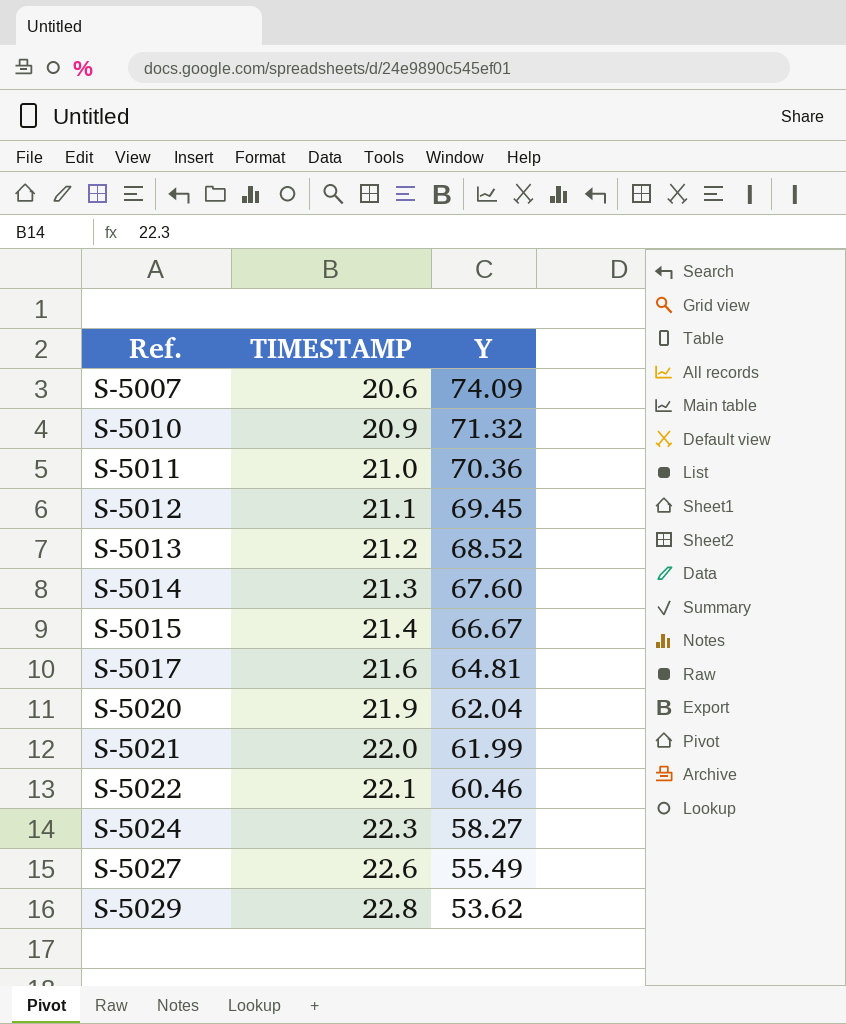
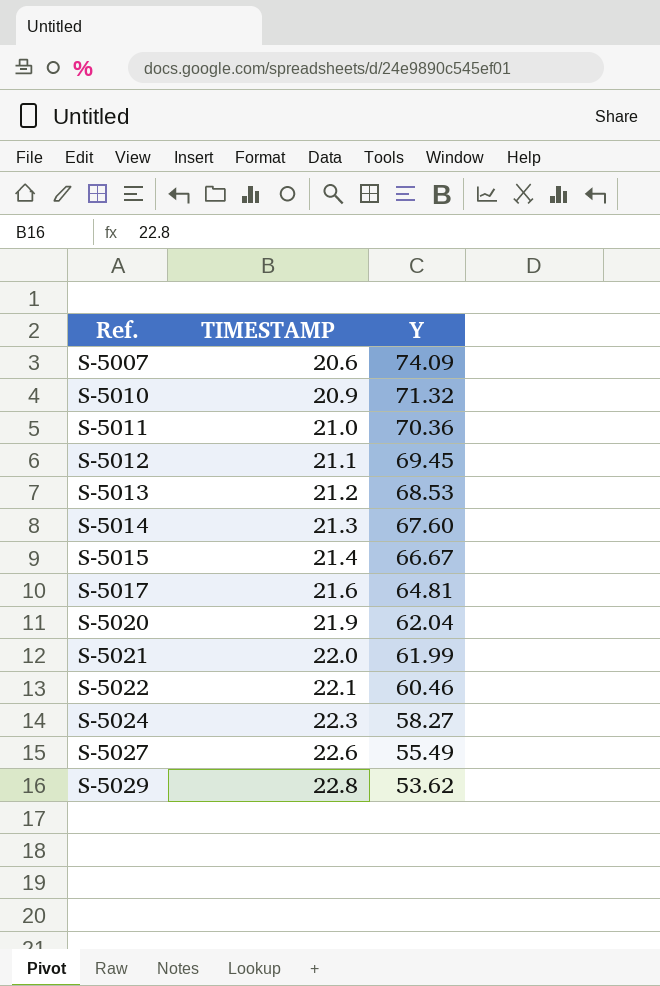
S-5013 | Y: 68.52 -> 68.53

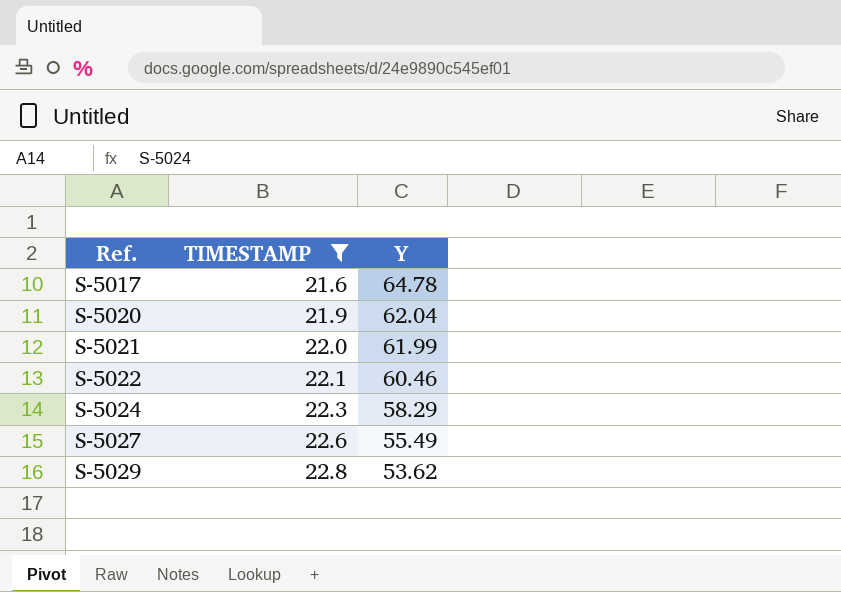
filter: none -> TIMESTAMP >= 21.6
S-5017 | Y: 64.81 -> 64.78
S-5024 | Y: 58.27 -> 58.29

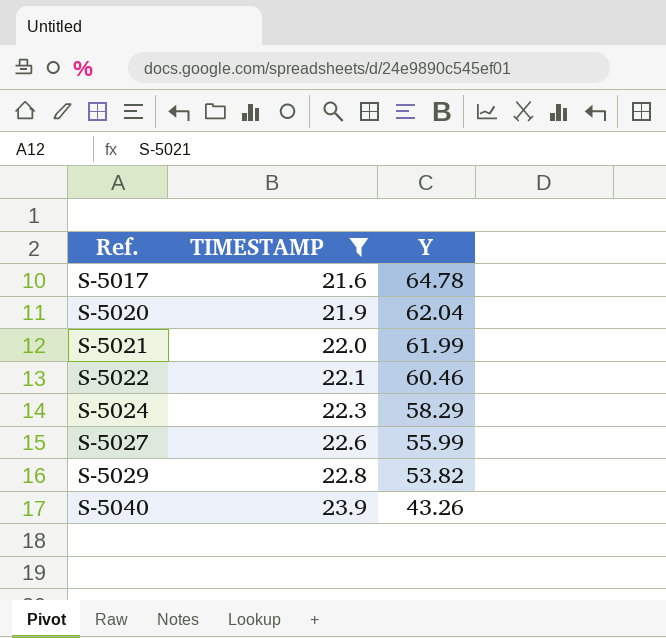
S-5027 | Y: 55.49 -> 55.99
S-5029 | Y: 53.62 -> 53.82
row S-5040: none -> 23.9 | 43.26

